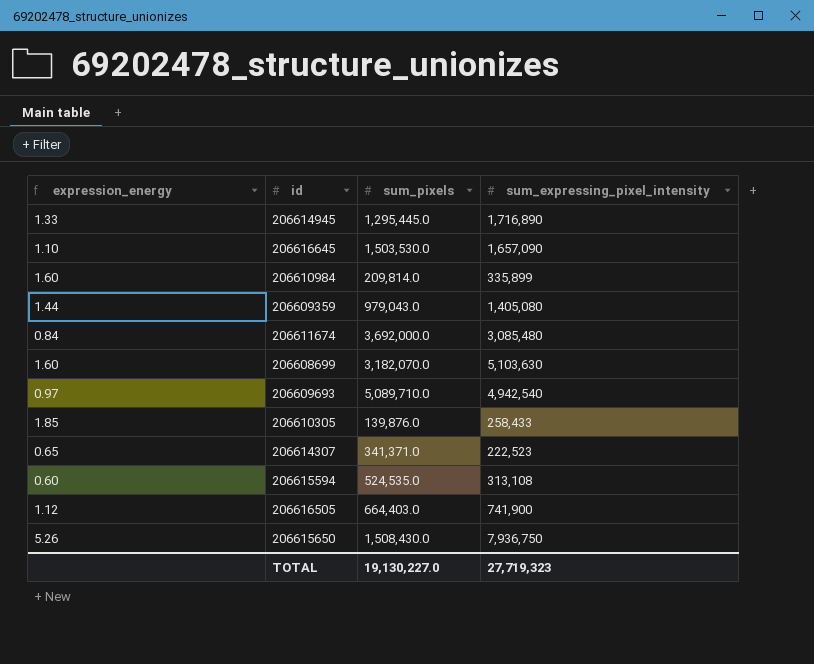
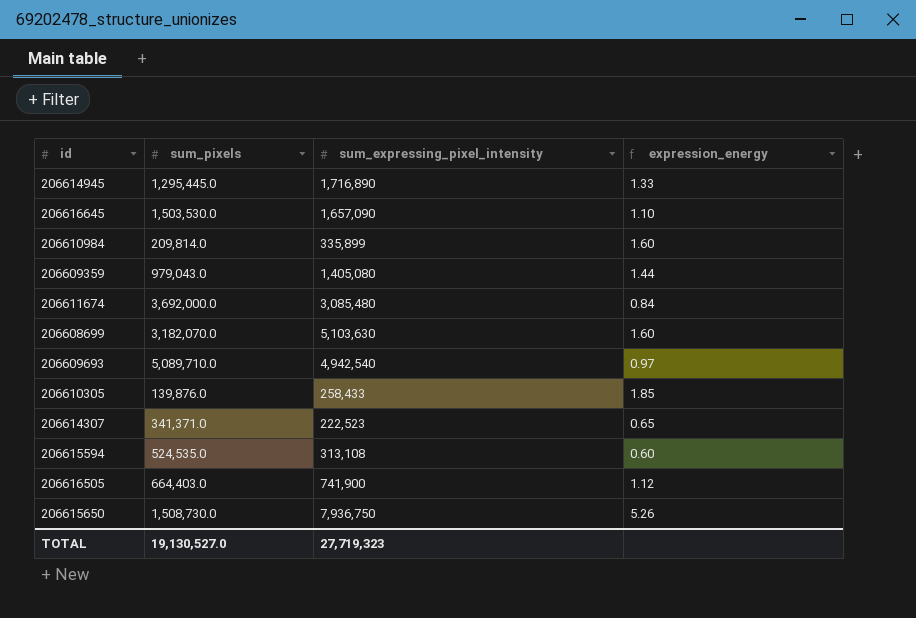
column expression_energy | position: 1 -> 4
206615650 | sum_pixels: 1,508,430.0 -> 1,508,730.0
TOTAL | sum_pixels: 19,130,227.0 -> 19,130,527.0

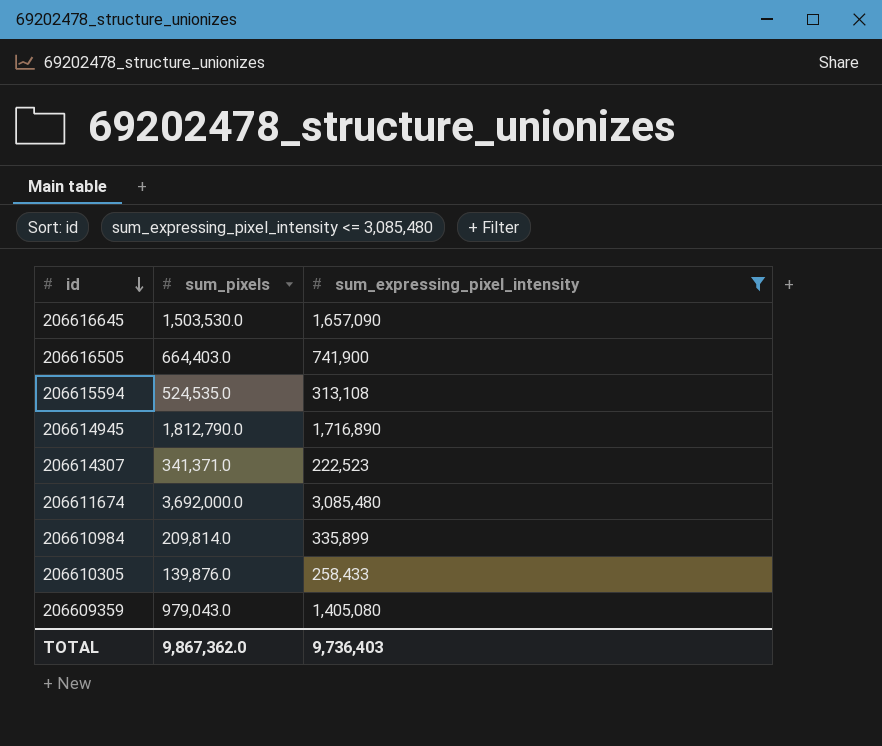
filter: none -> sum_expressing_pixel_intensity <= 3,085,480
row order: none -> id descending
column expression_energy | formula: [sum_expressing_pixel_intensity] / [sum_pixels] -> none
206614945 | sum_pixels: 1,295,445.0 -> 1,812,790.0
TOTAL | sum_pixels: 19,130,527.0 -> 9,867,362.0
TOTAL | sum_expressing_pixel_intensity: 27,719,323 -> 9,736,403

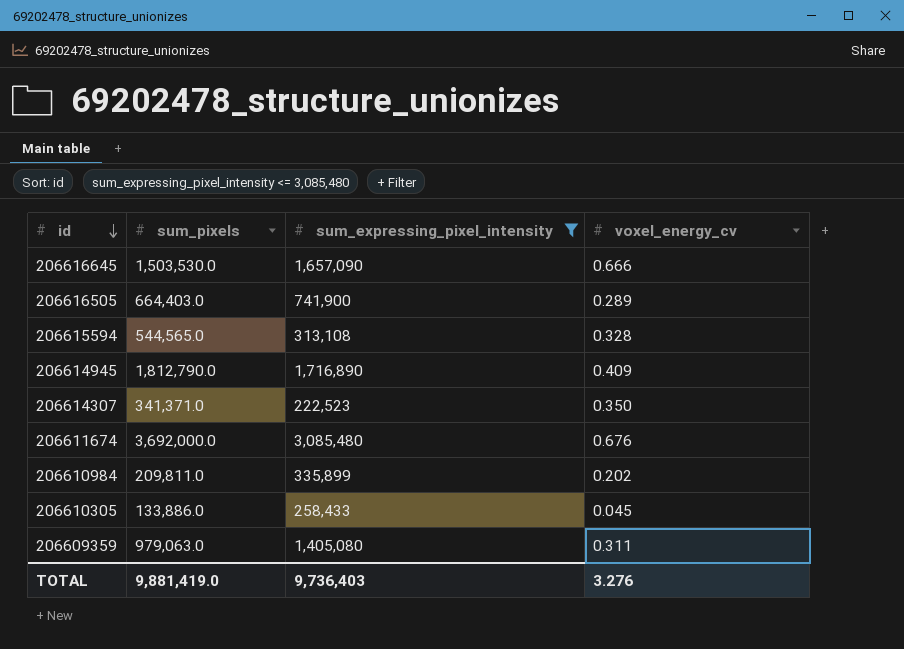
column voxel_energy_cv | position: none -> 4
206615594 | sum_pixels: 524,535.0 -> 544,565.0
206610984 | sum_pixels: 209,814.0 -> 209,811.0
206610305 | sum_pixels: 139,876.0 -> 133,886.0
206609359 | sum_pixels: 979,043.0 -> 979,063.0
TOTAL | sum_pixels: 9,867,362.0 -> 9,881,419.0

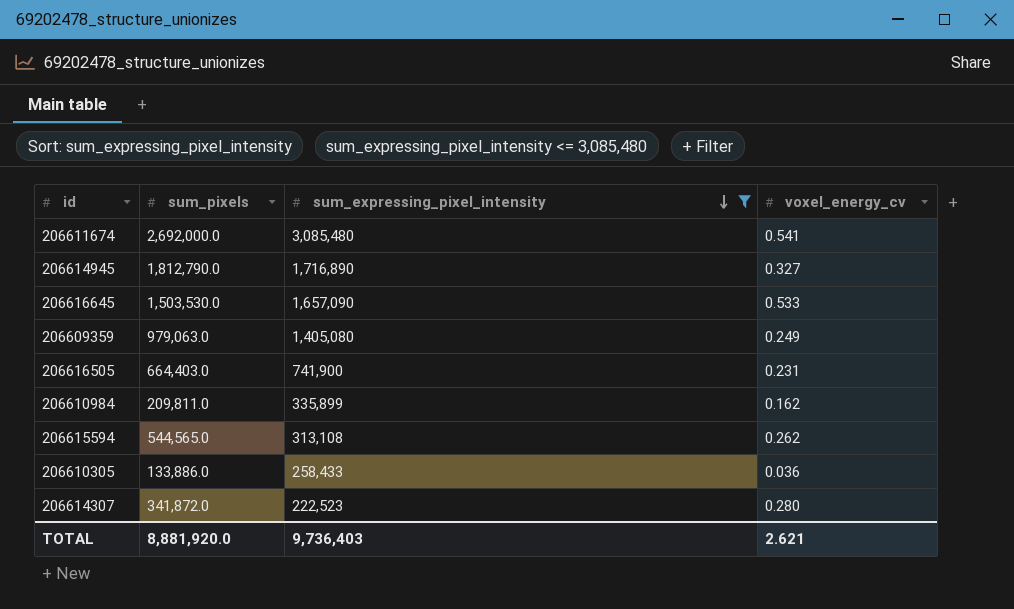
row order: id descending -> sum_expressing_pixel_intensity descending
206611674 | sum_pixels: 3,692,000.0 -> 2,692,000.0
206611674 | voxel_energy_cv: 0.676 -> 0.541
206614945 | voxel_energy_cv: 0.409 -> 0.327
206616645 | voxel_energy_cv: 0.666 -> 0.533
206609359 | voxel_energy_cv: 0.311 -> 0.249
206616505 | voxel_energy_cv: 0.289 -> 0.231
206610984 | voxel_energy_cv: 0.202 -> 0.162
206615594 | voxel_energy_cv: 0.328 -> 0.262
206610305 | voxel_energy_cv: 0.045 -> 0.036
206614307 | sum_pixels: 341,371.0 -> 341,872.0
206614307 | voxel_energy_cv: 0.350 -> 0.280
TOTAL | sum_pixels: 9,881,419.0 -> 8,881,920.0
TOTAL | voxel_energy_cv: 3.276 -> 2.621

